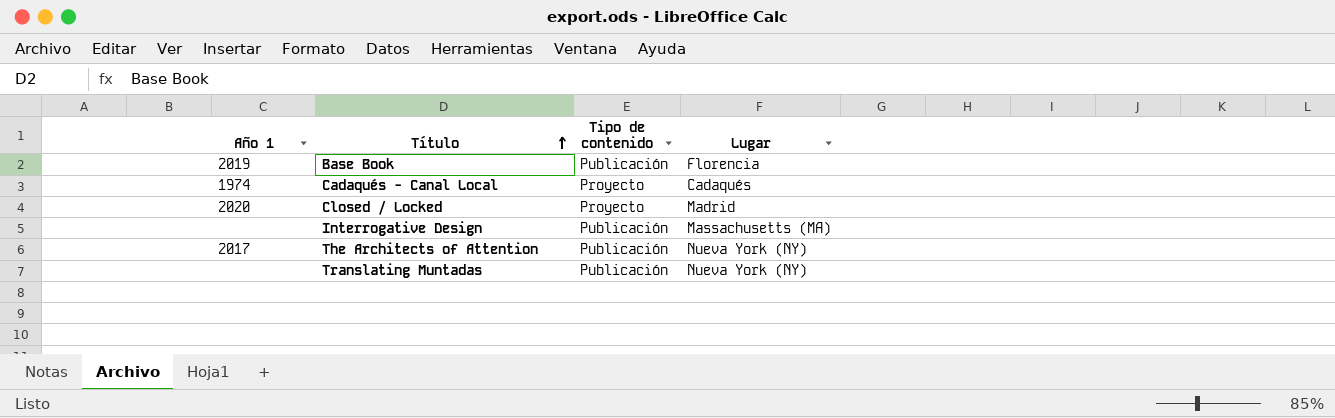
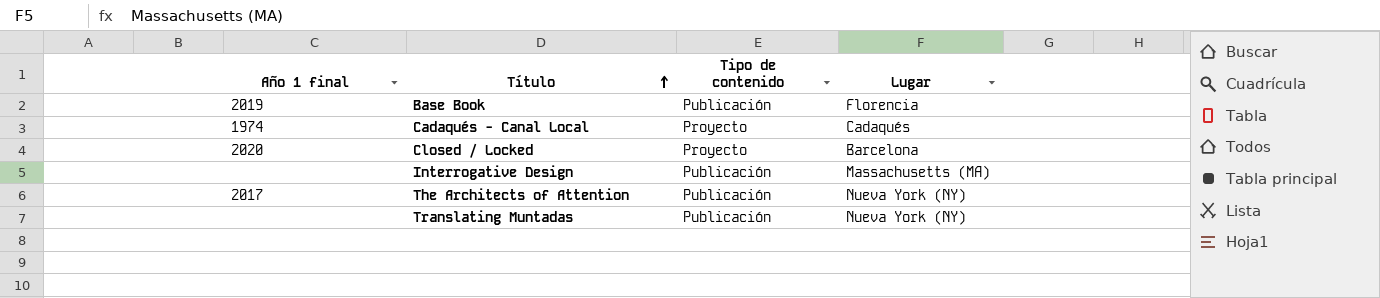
column name: Año 1 -> Año 1 final
Closed / Locked | Lugar: Madrid -> Barcelona

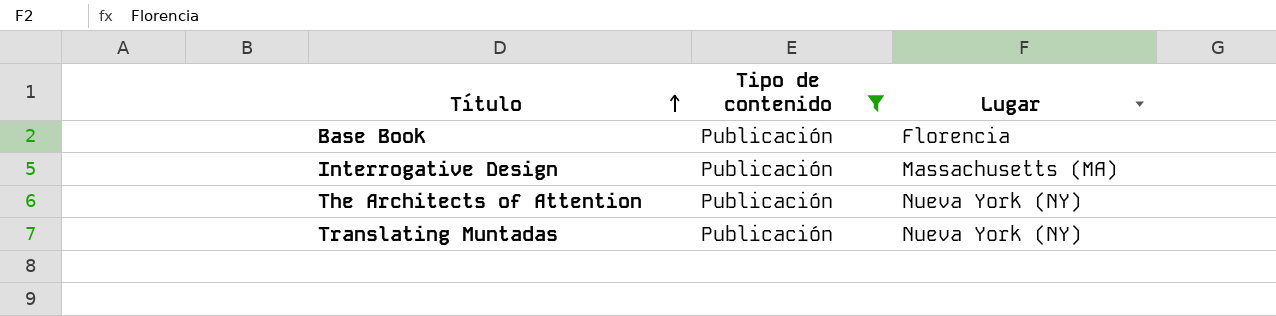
filter: none -> Tipo de contenido = Publicación
column Año 1 final | position: 1 -> none

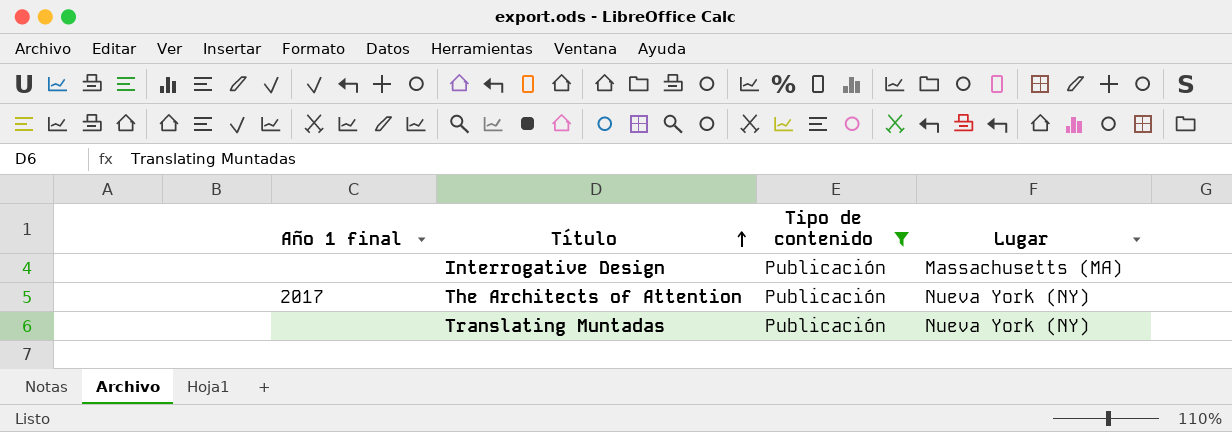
column Año 1 final | position: none -> 1
row Base Book: Publicación | Florencia -> none

